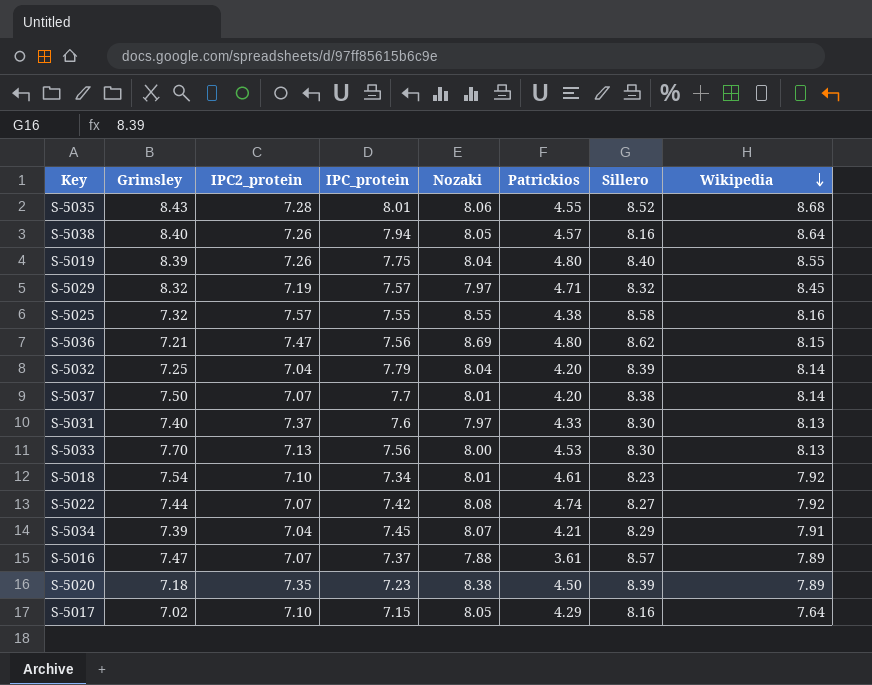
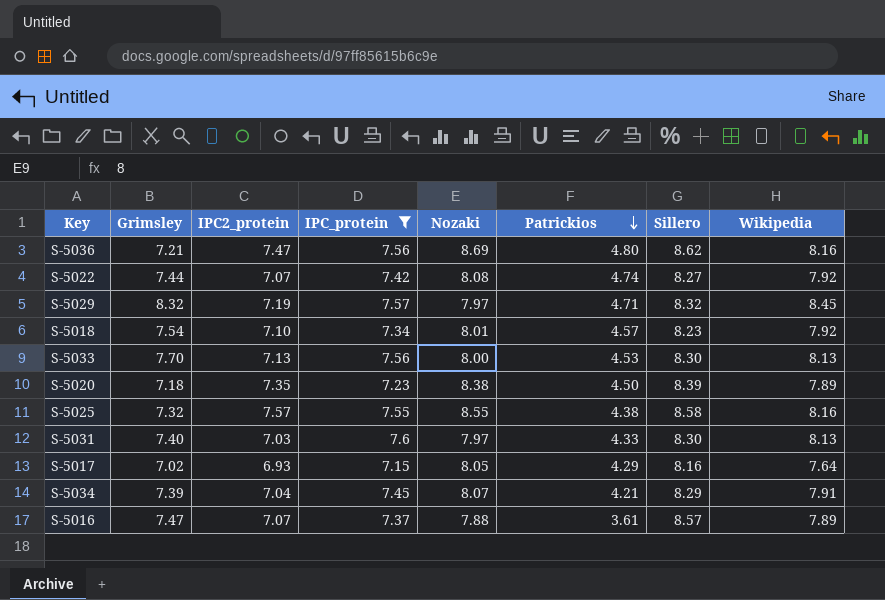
filter: none -> IPC_protein <= 7.6
row order: Wikipedia descending -> Patrickios descending
S-5036 | Wikipedia: 8.15 -> 8.16
S-5018 | Patrickios: 4.61 -> 4.57
S-5031 | IPC2_protein: 7.37 -> 7.03
S-5017 | IPC2_protein: 7.10 -> 6.93

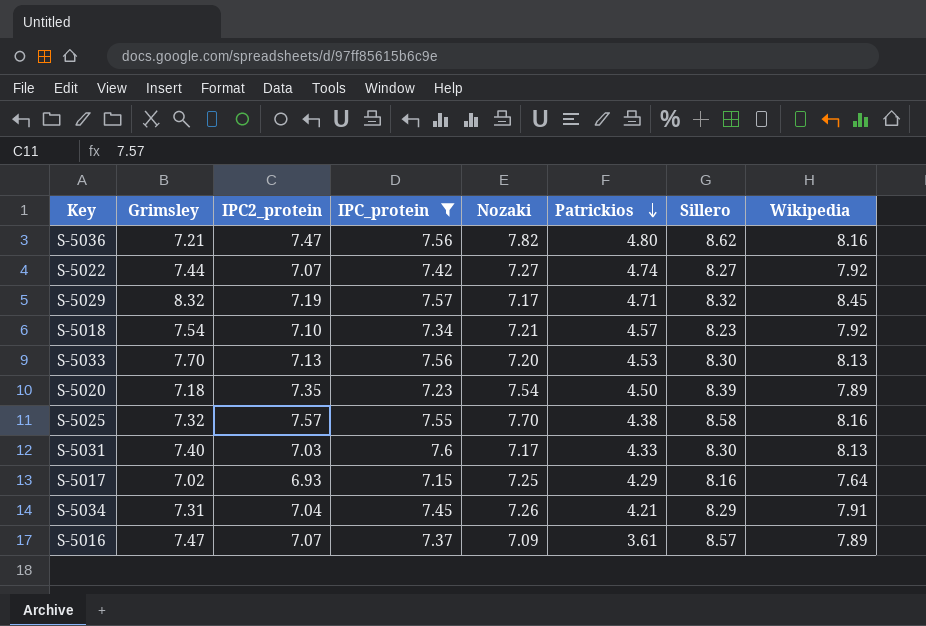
S-5036 | Nozaki: 8.69 -> 7.82
S-5022 | Nozaki: 8.08 -> 7.27
S-5029 | Nozaki: 7.97 -> 7.17
S-5018 | Nozaki: 8.01 -> 7.21
S-5033 | Nozaki: 8.00 -> 7.20
S-5020 | Nozaki: 8.38 -> 7.54
S-5025 | Nozaki: 8.55 -> 7.70
S-5031 | Nozaki: 7.97 -> 7.17
S-5017 | Nozaki: 8.05 -> 7.25
S-5034 | Grimsley: 7.39 -> 7.31
S-5034 | Nozaki: 8.07 -> 7.26
S-5016 | Nozaki: 7.88 -> 7.09

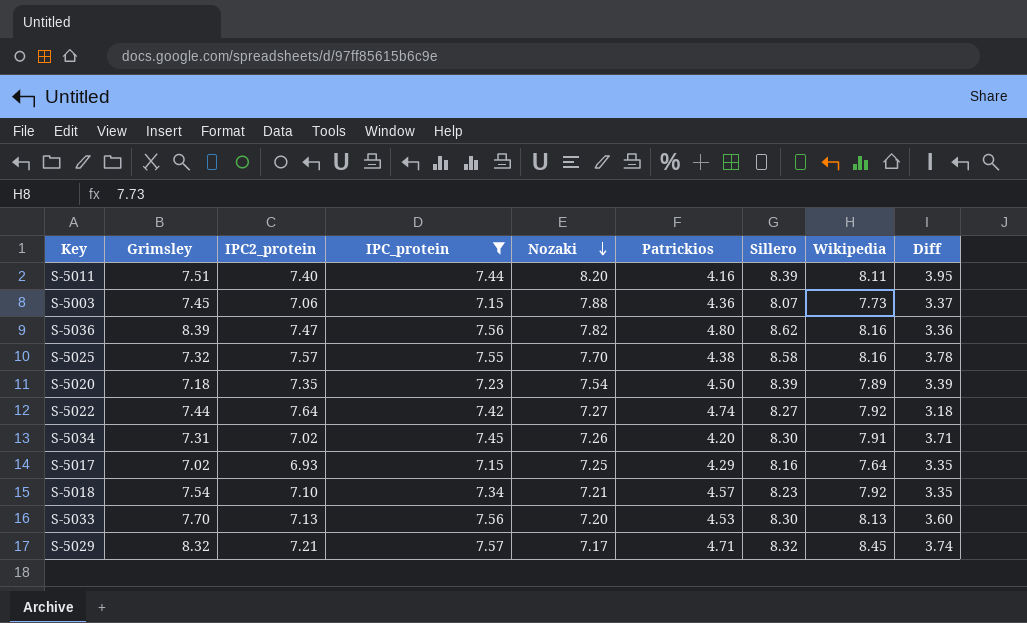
row order: Patrickios descending -> Nozaki descending
column Diff | formula: none -> [Wikipedia] - [Patrickios]
row S-5031: 7.40 | 7.03 | 7.6 | 7.17 | 4.33 | 8.30 | 8.13 -> none
row S-5016: 7.47 | 7.07 | 7.37 | 7.09 | 3.61 | 8.57 | 7.89 -> none
row S-5011: none -> 7.51 | 7.40 | 7.44 | 8.20 | 4.16 | 8.39 | 8.11 | 3.95
row S-5003: none -> 7.45 | 7.06 | 7.15 | 7.88 | 4.36 | 8.07 | 7.73 | 3.37
S-5036 | Grimsley: 7.21 -> 8.39
S-5022 | IPC2_protein: 7.07 -> 7.64
S-5034 | IPC2_protein: 7.04 -> 7.02
S-5034 | Patrickios: 4.21 -> 4.20
S-5034 | Sillero: 8.29 -> 8.30
S-5029 | IPC2_protein: 7.19 -> 7.21

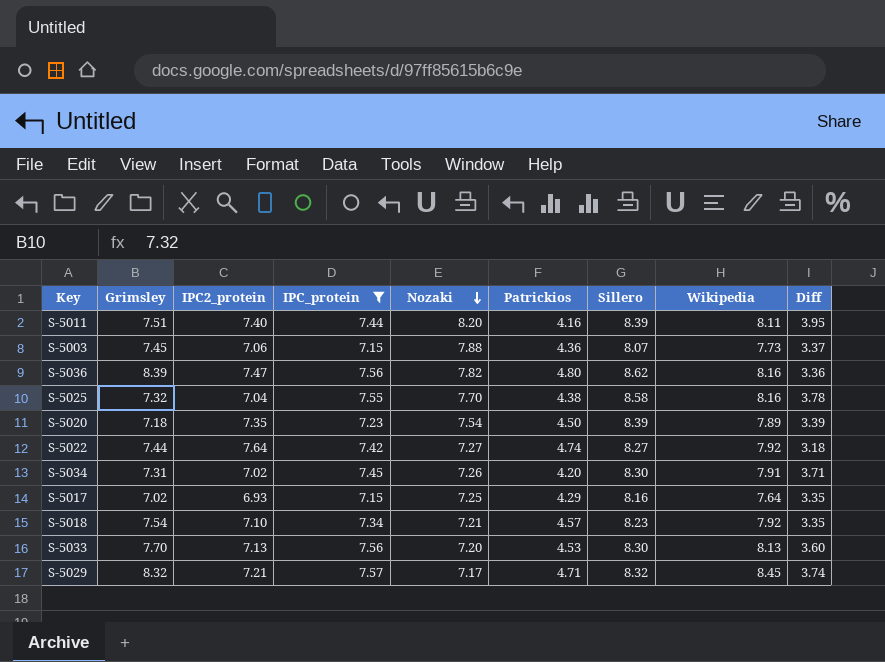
S-5025 | IPC2_protein: 7.57 -> 7.04

